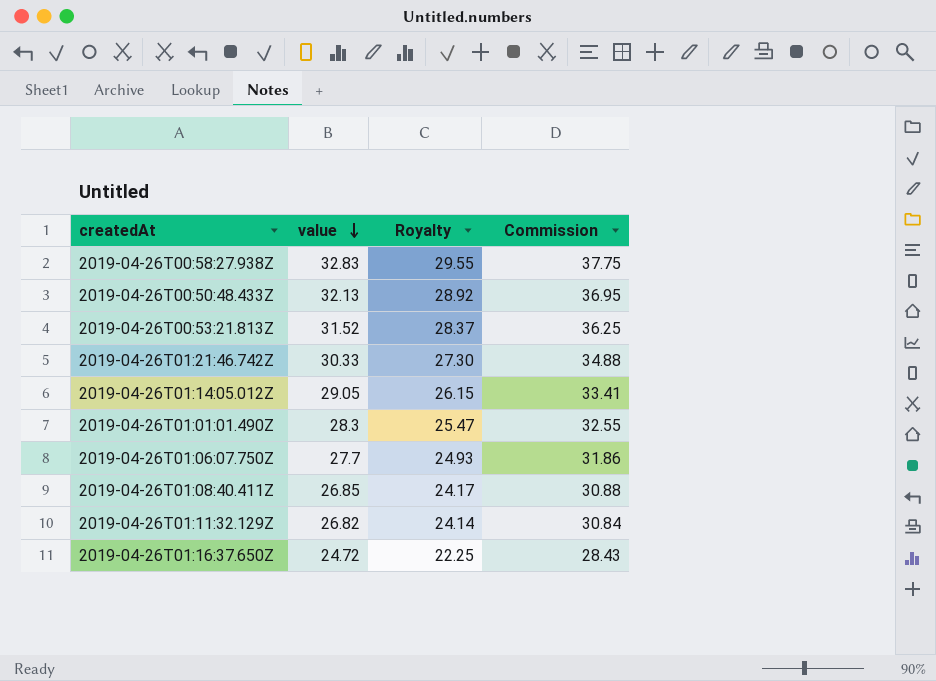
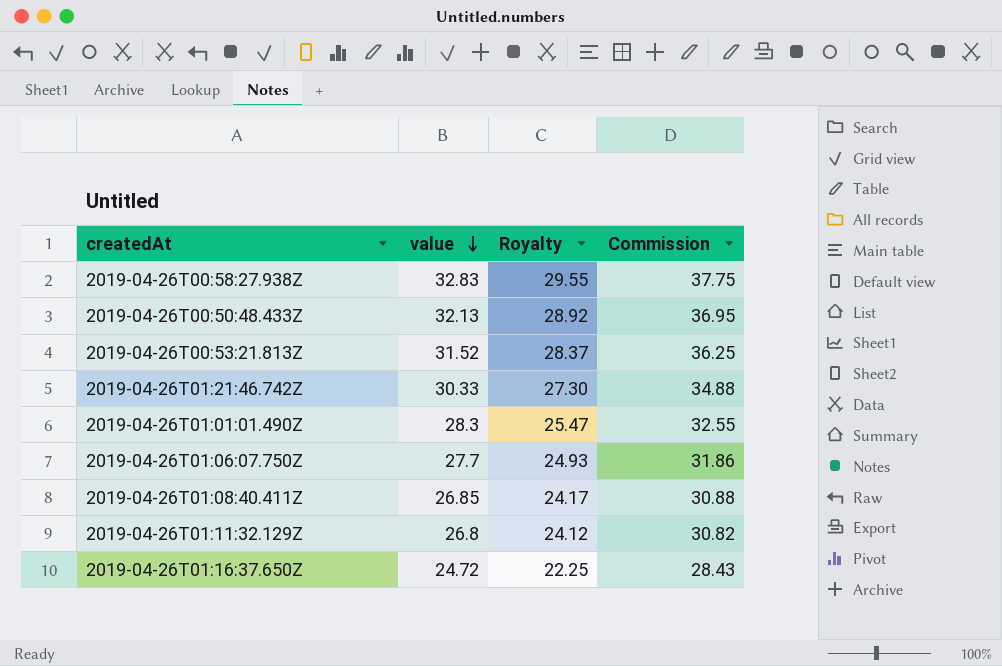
row 2019-04-26T01:14:05.012Z: 29.05 | 26.15 | 33.41 -> none
2019-04-26T01:11:32.129Z | value: 26.82 -> 26.8
2019-04-26T01:11:32.129Z | Royalty: 24.14 -> 24.12
2019-04-26T01:11:32.129Z | Commission: 30.84 -> 30.82

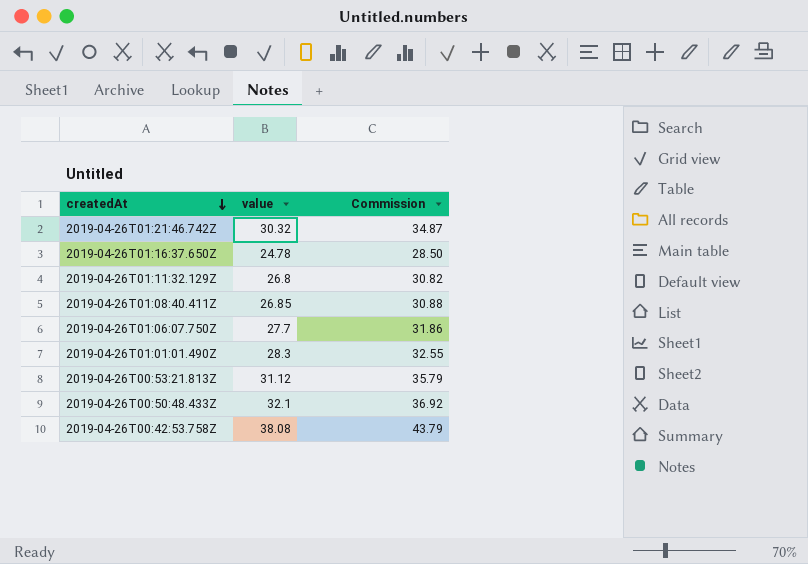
row order: value descending -> createdAt descending
column Royalty | formula: [value] * 0.9 -> none
row 2019-04-26T00:58:27.938Z: 32.83 | 29.55 | 37.75 -> none
2019-04-26T01:21:46.742Z | value: 30.33 -> 30.32
2019-04-26T01:21:46.742Z | Commission: 34.88 -> 34.87
2019-04-26T01:16:37.650Z | value: 24.72 -> 24.78
2019-04-26T01:16:37.650Z | Commission: 28.43 -> 28.50
2019-04-26T00:53:21.813Z | value: 31.52 -> 31.12
2019-04-26T00:53:21.813Z | Commission: 36.25 -> 35.79
2019-04-26T00:50:48.433Z | value: 32.13 -> 32.1
2019-04-26T00:50:48.433Z | Commission: 36.95 -> 36.92
row 2019-04-26T00:42:53.758Z: none -> 38.08 | 43.79

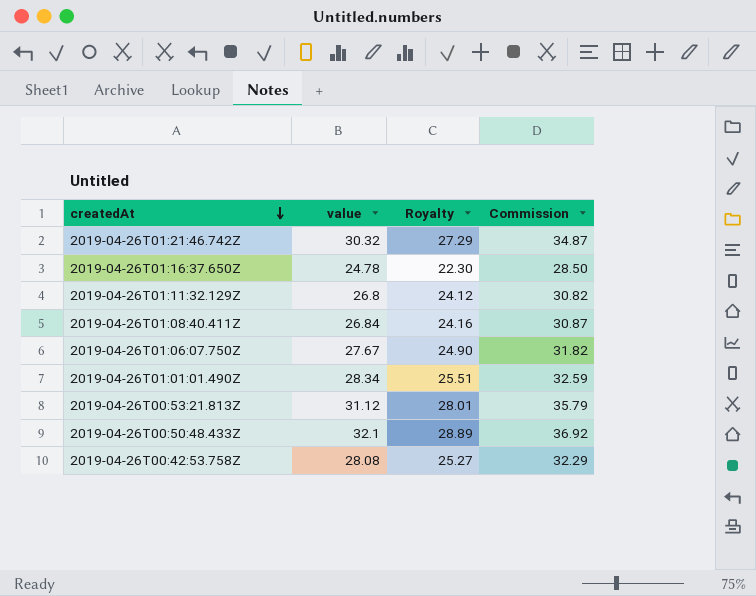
column Royalty | formula: none -> [value] * 0.9
2019-04-26T01:08:40.411Z | value: 26.85 -> 26.84
2019-04-26T01:08:40.411Z | Commission: 30.88 -> 30.87
2019-04-26T01:06:07.750Z | value: 27.7 -> 27.67
2019-04-26T01:06:07.750Z | Commission: 31.86 -> 31.82
2019-04-26T01:01:01.490Z | value: 28.3 -> 28.34
2019-04-26T01:01:01.490Z | Commission: 32.55 -> 32.59
2019-04-26T00:42:53.758Z | value: 38.08 -> 28.08
2019-04-26T00:42:53.758Z | Commission: 43.79 -> 32.29

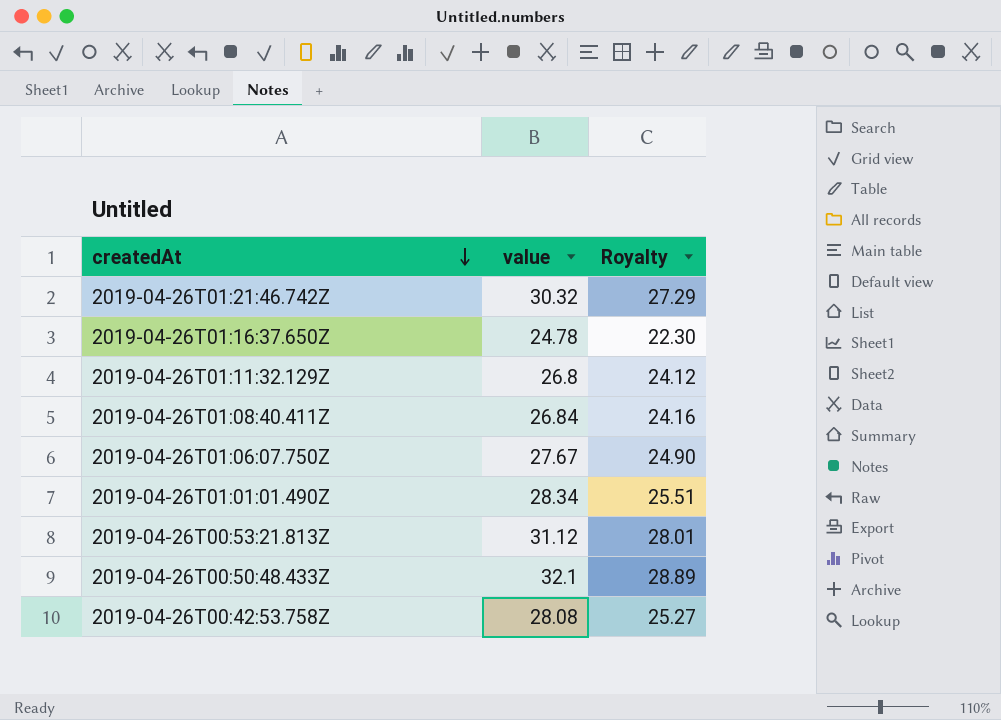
column Commission | formula: [value] * 1.15 -> none

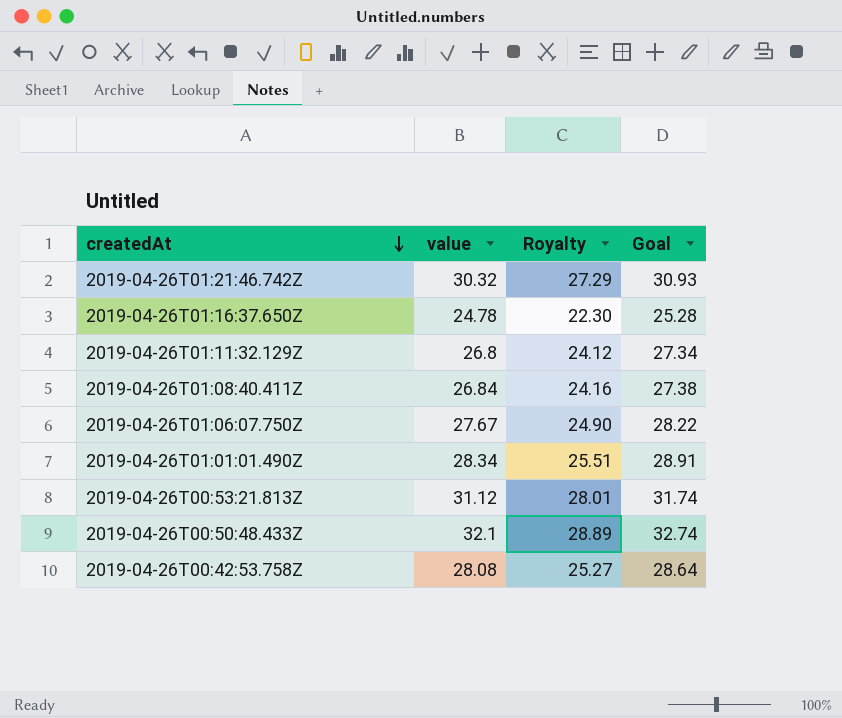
column Goal | formula: none -> [value] * 1.02

